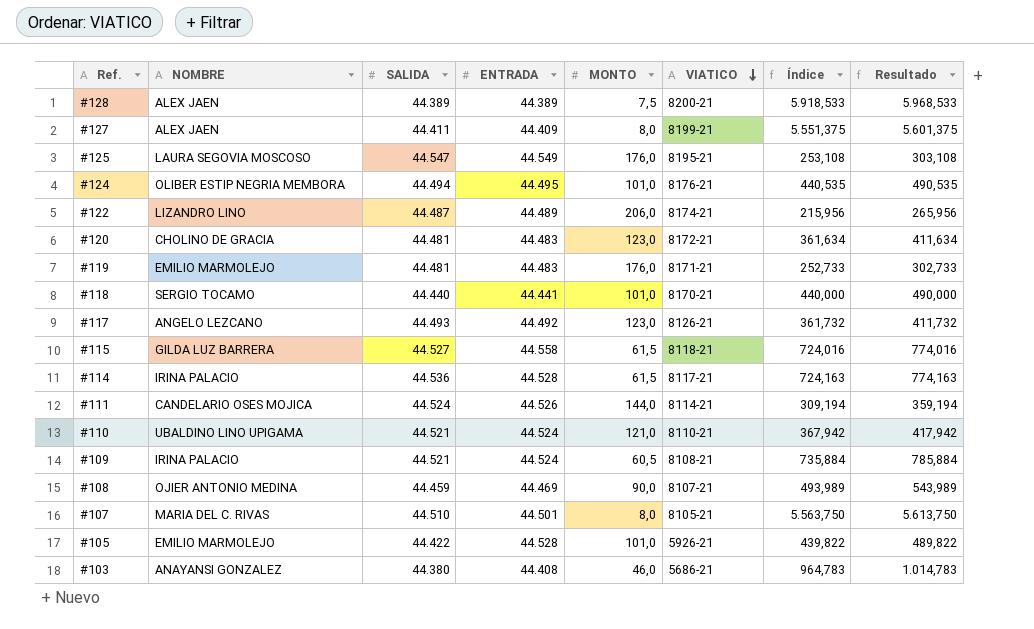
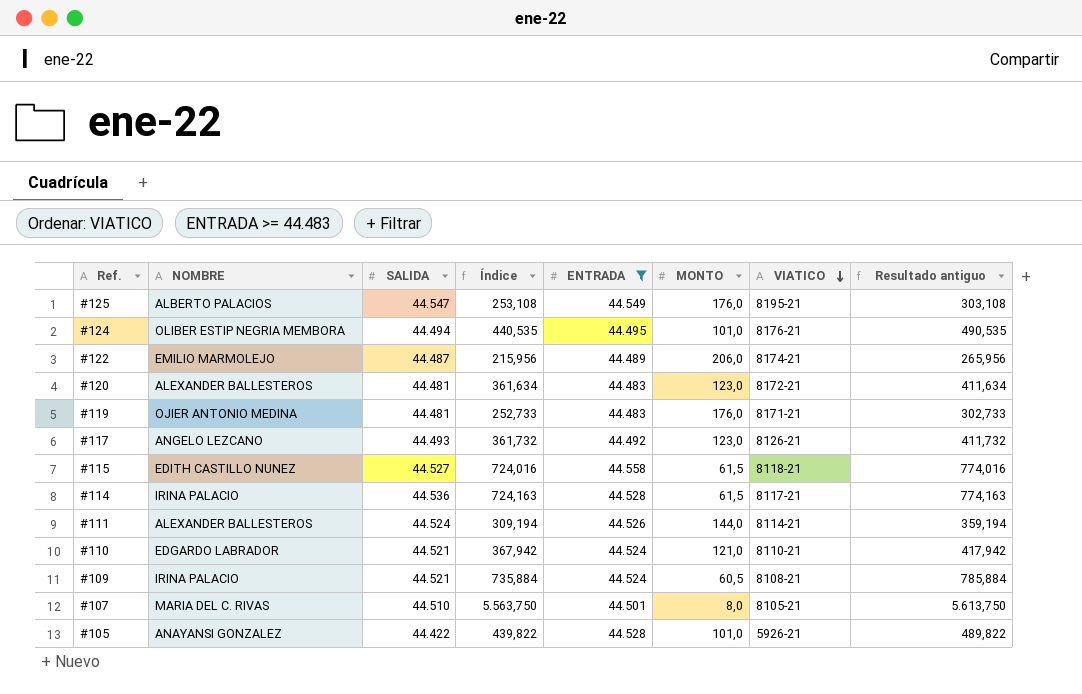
filter: none -> ENTRADA >= 44.483
column Índice | position: 7 -> 4
column name: Resultado -> Resultado antiguo
#125 | NOMBRE: LAURA SEGOVIA MOSCOSO -> ALBERTO PALACIOS
#122 | NOMBRE: LIZANDRO LINO -> EMILIO MARMOLEJO
#120 | NOMBRE: CHOLINO DE GRACIA -> ALEXANDER BALLESTEROS
#119 | NOMBRE: EMILIO MARMOLEJO -> OJIER ANTONIO MEDINA
#115 | NOMBRE: GILDA LUZ BARRERA -> EDITH CASTILLO NUNEZ
#111 | NOMBRE: CANDELARIO OSES MOJICA -> ALEXANDER BALLESTEROS
#110 | NOMBRE: UBALDINO LINO UPIGAMA -> EDGARDO LABRADOR
#105 | NOMBRE: EMILIO MARMOLEJO -> ANAYANSI GONZALEZ

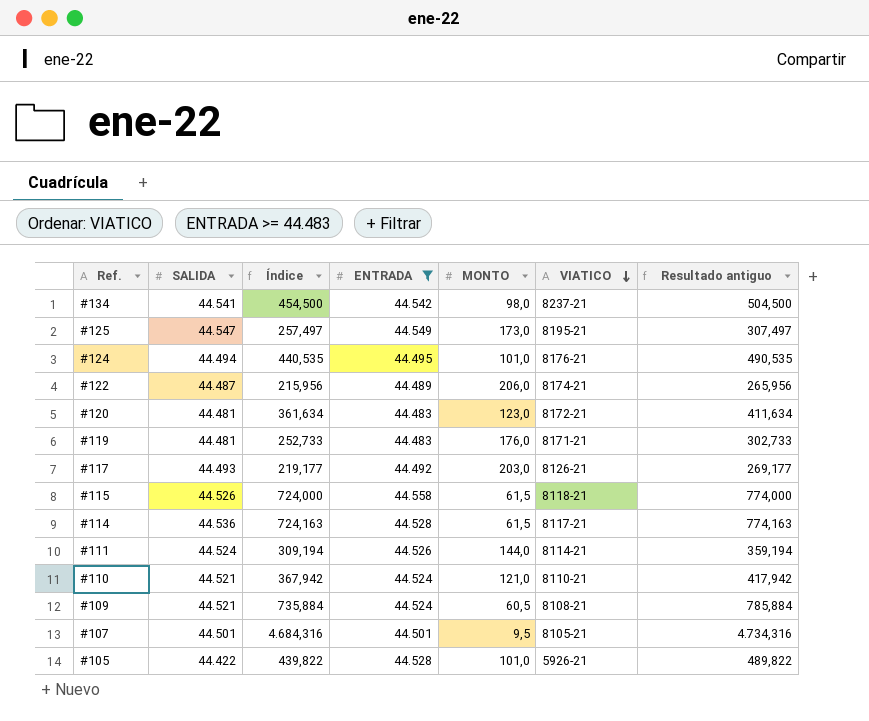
column NOMBRE | position: 2 -> none
row #134: none -> 44.541 | 454,500 | 44.542 | 98,0 | 8237-21 | 504,500
#125 | Índice: 253,108 -> 257,497
#125 | MONTO: 176,0 -> 173,0
#125 | Resultado antiguo: 303,108 -> 307,497
#117 | Índice: 361,732 -> 219,177
#117 | MONTO: 123,0 -> 203,0
#117 | Resultado antiguo: 411,732 -> 269,177
#115 | SALIDA: 44.527 -> 44.526
#115 | Índice: 724,016 -> 724,000
#115 | Resultado antiguo: 774,016 -> 774,000
#107 | SALIDA: 44.510 -> 44.501
#107 | Índice: 5.563,750 -> 4.684,316
#107 | MONTO: 8,0 -> 9,5
#107 | Resultado antiguo: 5.613,750 -> 4.734,316

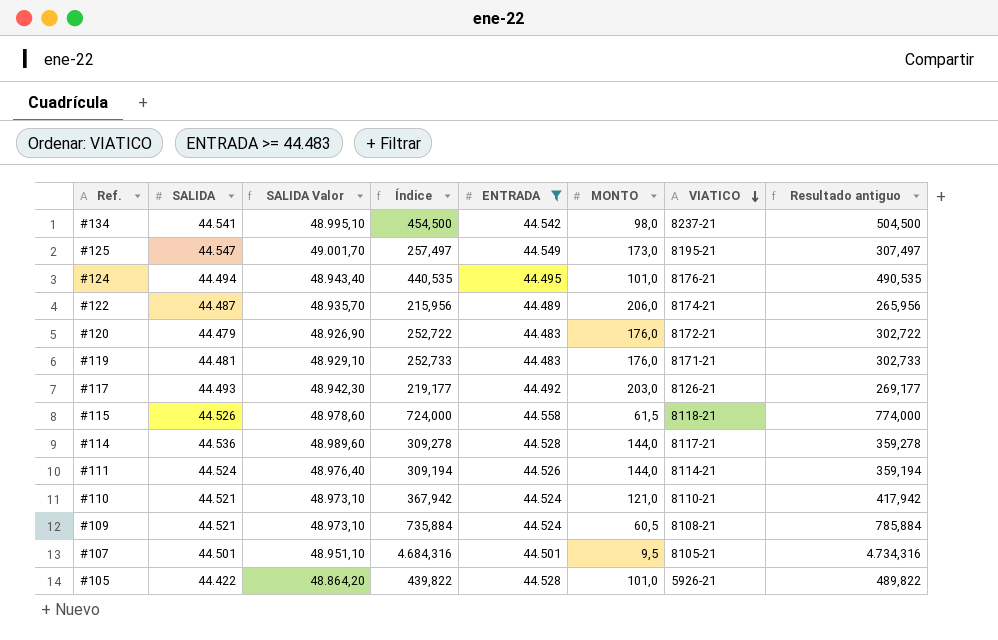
column SALIDA Valor | formula: none -> [SALIDA] * 1,1
#120 | SALIDA: 44.481 -> 44.479
#120 | Índice: 361,634 -> 252,722
#120 | MONTO: 123,0 -> 176,0
#120 | Resultado antiguo: 411,634 -> 302,722
#114 | Índice: 724,163 -> 309,278
#114 | MONTO: 61,5 -> 144,0
#114 | Resultado antiguo: 774,163 -> 359,278

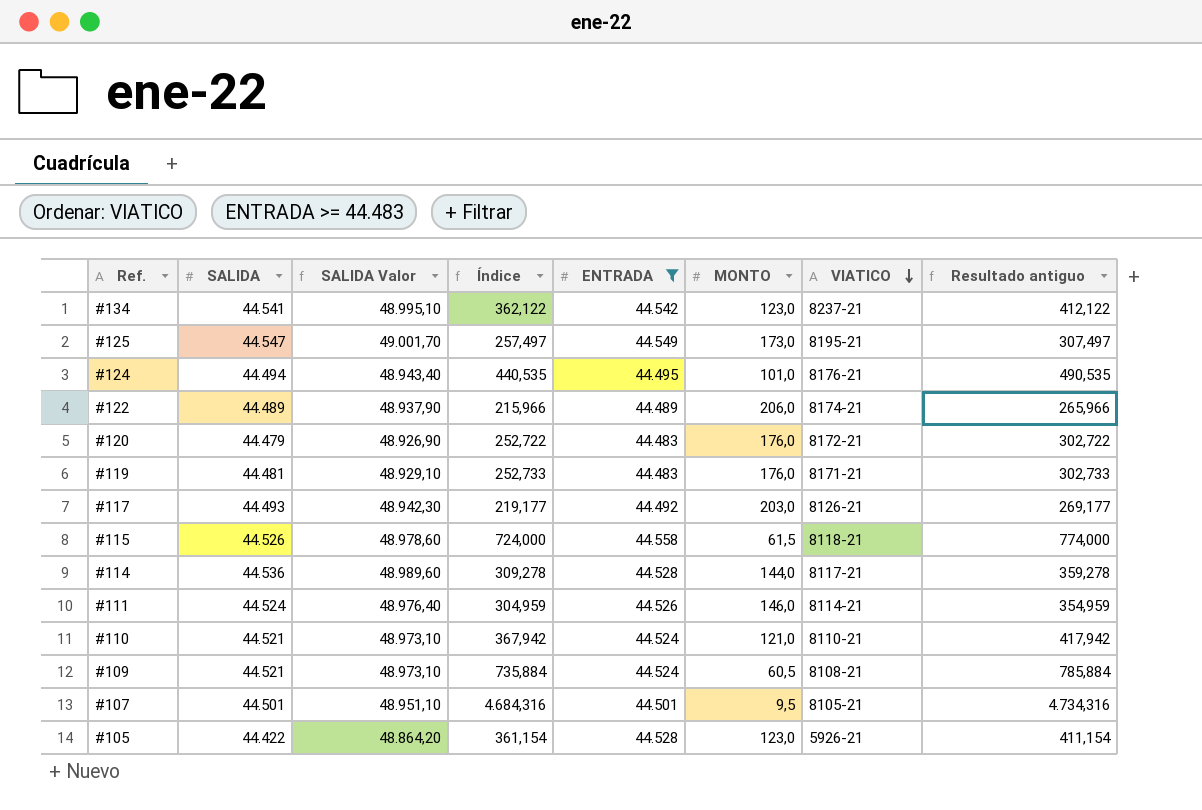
#134 | Índice: 454,500 -> 362,122
#134 | MONTO: 98,0 -> 123,0
#134 | Resultado antiguo: 504,500 -> 412,122
#122 | SALIDA: 44.487 -> 44.489
#122 | SALIDA Valor: 48.935,70 -> 48.937,90
#122 | Índice: 215,956 -> 215,966
#122 | Resultado antiguo: 265,956 -> 265,966
#111 | Índice: 309,194 -> 304,959
#111 | MONTO: 144,0 -> 146,0
#111 | Resultado antiguo: 359,194 -> 354,959
#105 | Índice: 439,822 -> 361,154
#105 | MONTO: 101,0 -> 123,0
#105 | Resultado antiguo: 489,822 -> 411,154

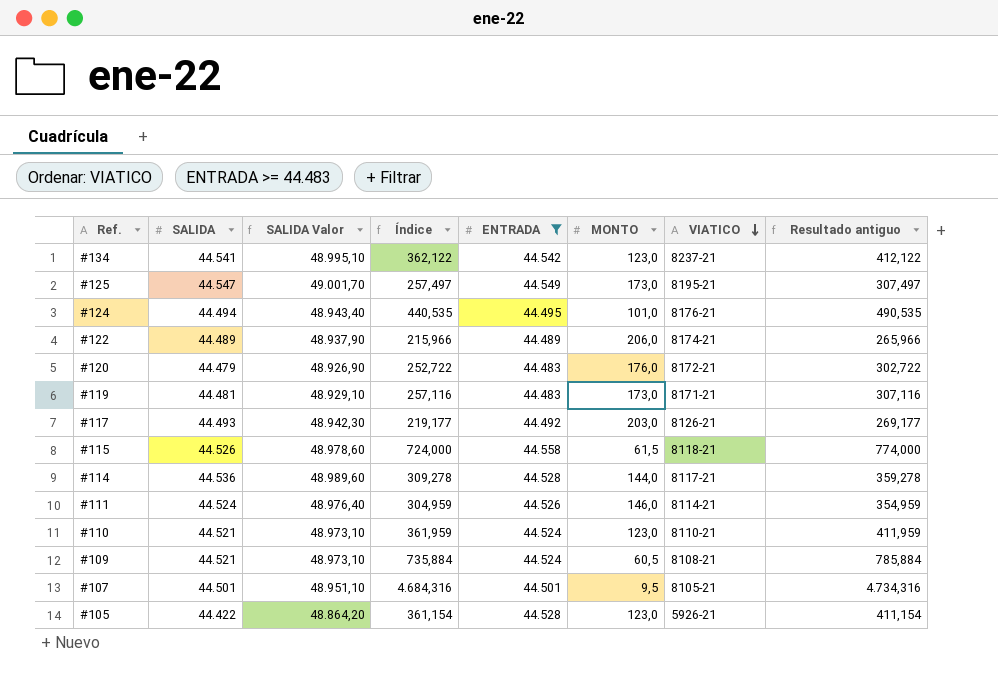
#119 | Índice: 252,733 -> 257,116
#119 | MONTO: 176,0 -> 173,0
#119 | Resultado antiguo: 302,733 -> 307,116
#110 | Índice: 367,942 -> 361,959
#110 | MONTO: 121,0 -> 123,0
#110 | Resultado antiguo: 417,942 -> 411,959

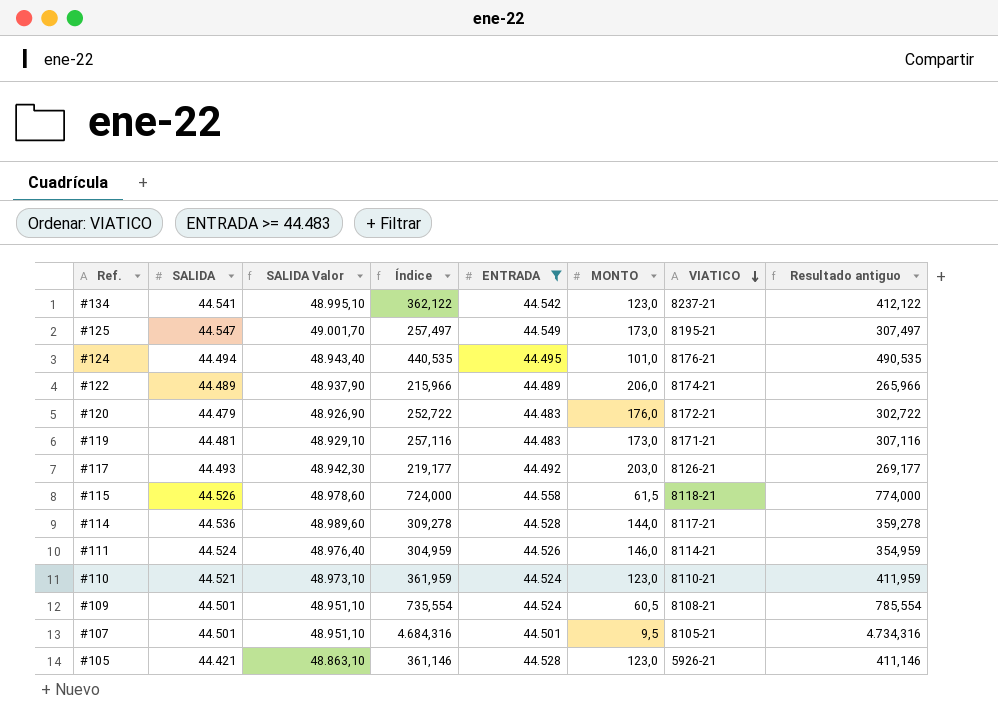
#109 | SALIDA: 44.521 -> 44.501
#109 | SALIDA Valor: 48.973,10 -> 48.951,10
#109 | Índice: 735,884 -> 735,554
#109 | Resultado antiguo: 785,884 -> 785,554
#105 | SALIDA: 44.422 -> 44.421
#105 | SALIDA Valor: 48.864,20 -> 48.863,10
#105 | Índice: 361,154 -> 361,146
#105 | Resultado antiguo: 411,154 -> 411,146

